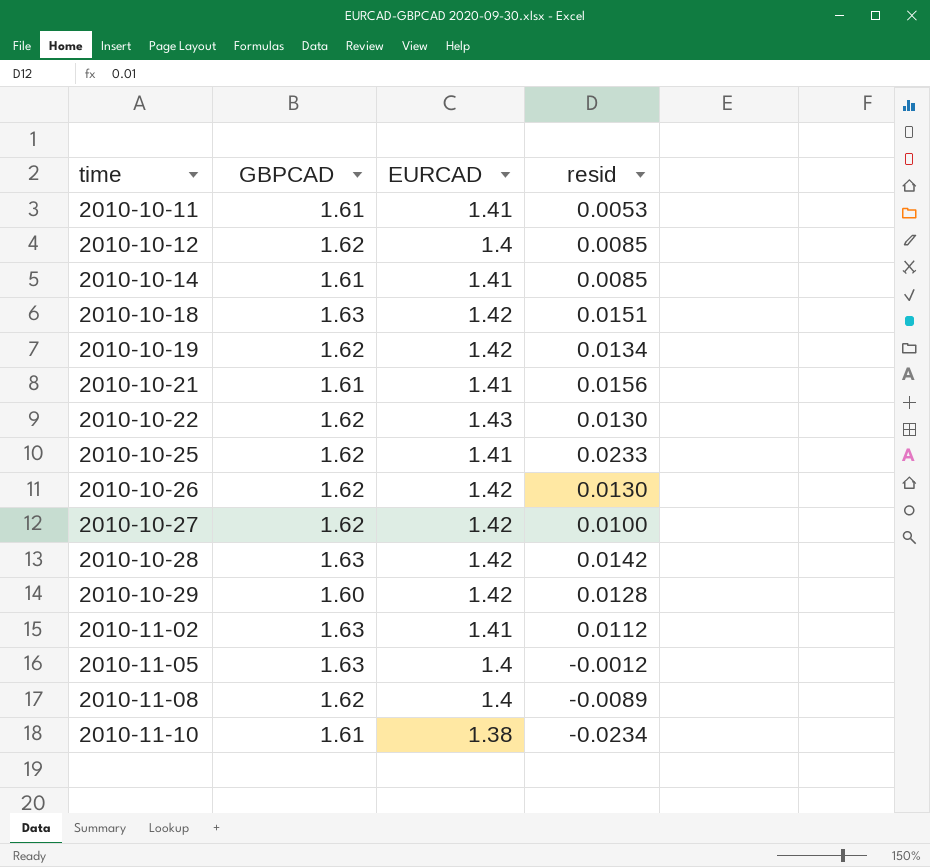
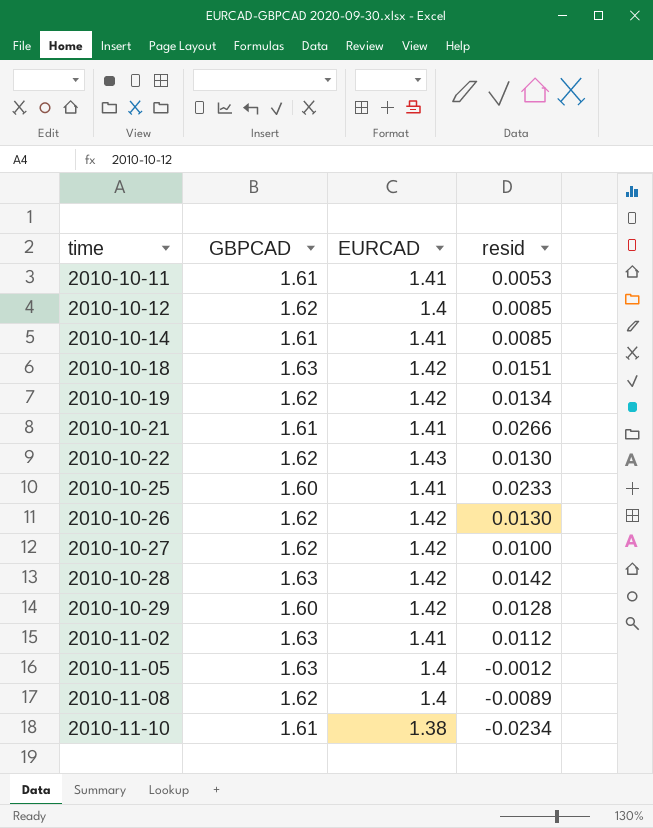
2010-10-21 | resid: 0.0156 -> 0.0266
2010-10-25 | GBPCAD: 1.62 -> 1.60

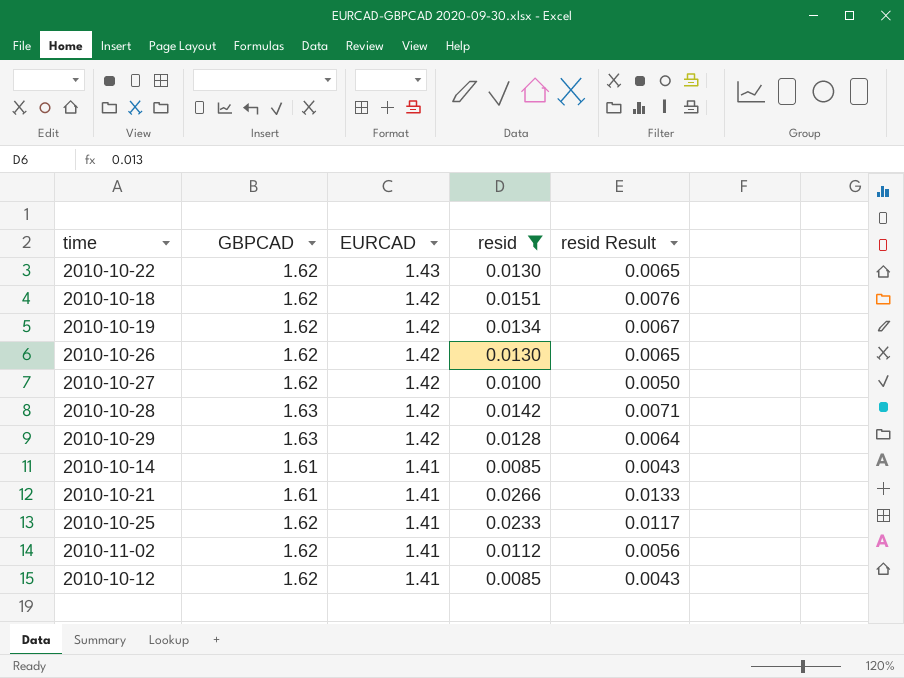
filter: none -> resid >= 0.0085
row order: time ascending -> EURCAD descending
column resid Result | formula: none -> [resid] * 0.5
2010-10-18 | GBPCAD: 1.63 -> 1.62
2010-10-29 | GBPCAD: 1.60 -> 1.63
2010-10-25 | GBPCAD: 1.60 -> 1.62
2010-11-02 | GBPCAD: 1.63 -> 1.62
2010-10-12 | EURCAD: 1.4 -> 1.41

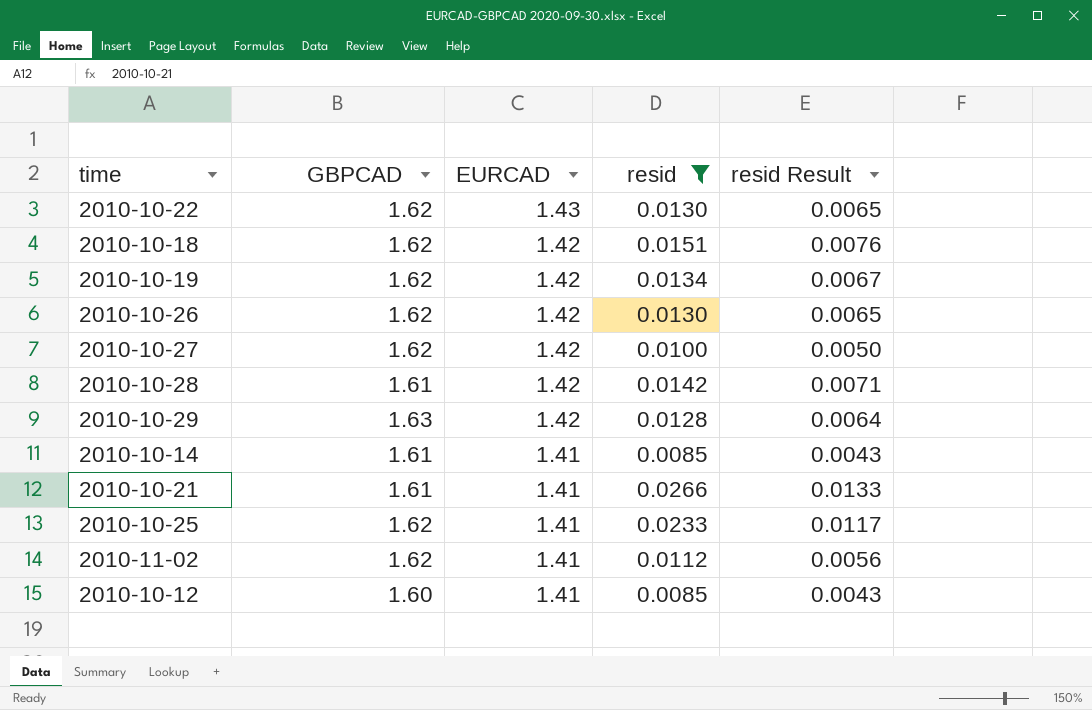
2010-10-28 | GBPCAD: 1.63 -> 1.61
2010-10-12 | GBPCAD: 1.62 -> 1.60

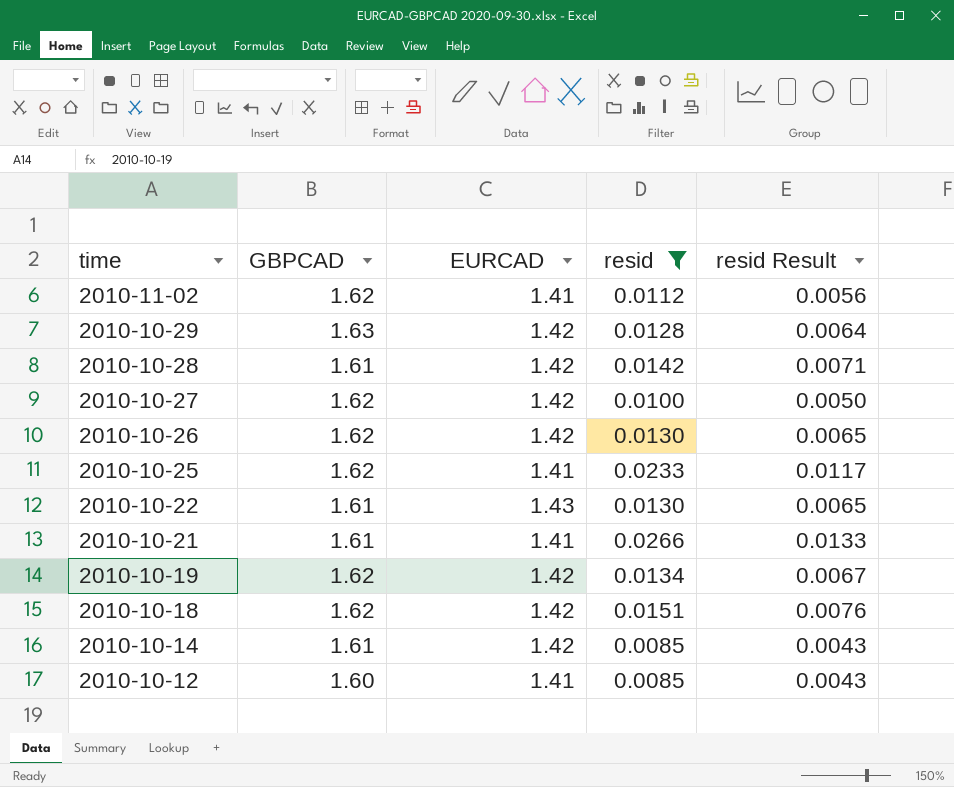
row order: EURCAD descending -> time descending
2010-10-22 | GBPCAD: 1.62 -> 1.61
2010-10-14 | EURCAD: 1.41 -> 1.42

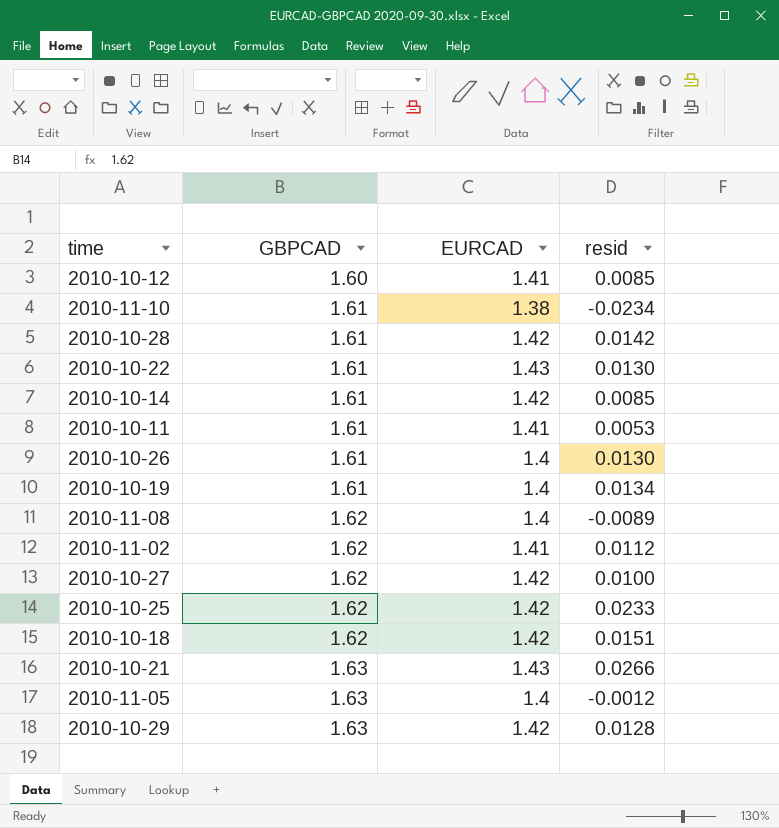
filter: resid >= 0.0085 -> none
row order: time descending -> GBPCAD ascending
column resid Result | formula: [resid] * 0.5 -> none
2010-10-26 | GBPCAD: 1.62 -> 1.61
2010-10-26 | EURCAD: 1.42 -> 1.4
2010-10-19 | GBPCAD: 1.62 -> 1.61
2010-10-19 | EURCAD: 1.42 -> 1.4
2010-10-25 | EURCAD: 1.41 -> 1.42
2010-10-21 | GBPCAD: 1.61 -> 1.63
2010-10-21 | EURCAD: 1.41 -> 1.43

